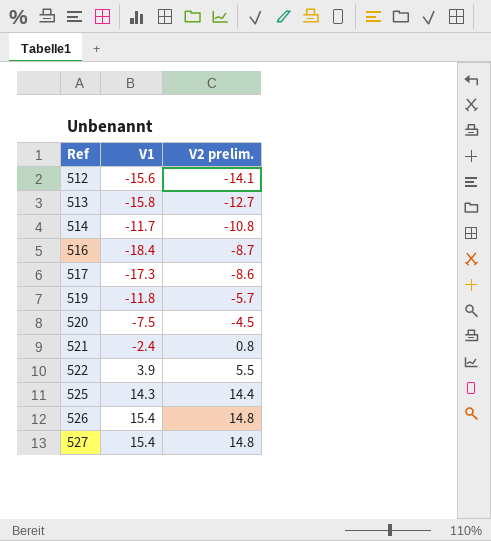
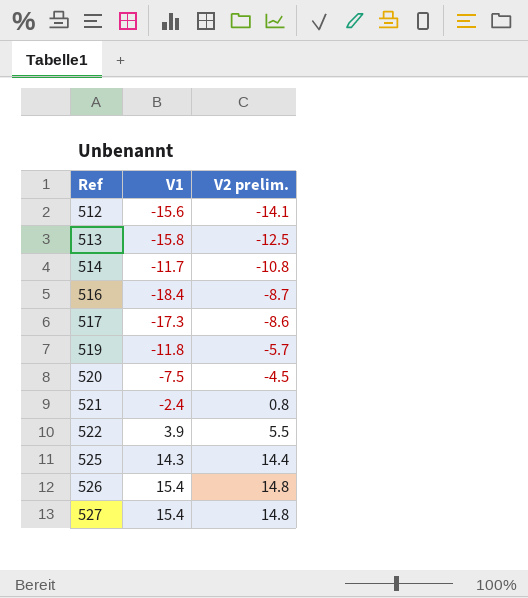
513 | V2 prelim.: -12.7 -> -12.5

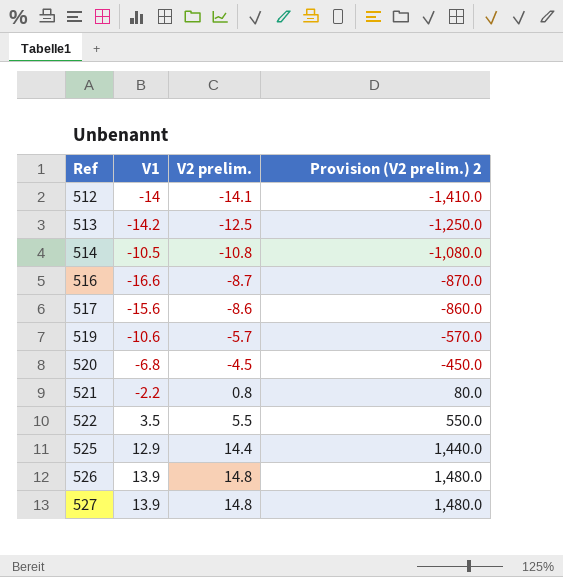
column Provision (V2 prelim.) 2 | formula: none -> [V2 prelim.] * 100
512 | V1: -15.6 -> -14
513 | V1: -15.8 -> -14.2
514 | V1: -11.7 -> -10.5
516 | V1: -18.4 -> -16.6
517 | V1: -17.3 -> -15.6
519 | V1: -11.8 -> -10.6
520 | V1: -7.5 -> -6.8
521 | V1: -2.4 -> -2.2
522 | V1: 3.9 -> 3.5
525 | V1: 14.3 -> 12.9
526 | V1: 15.4 -> 13.9
527 | V1: 15.4 -> 13.9

